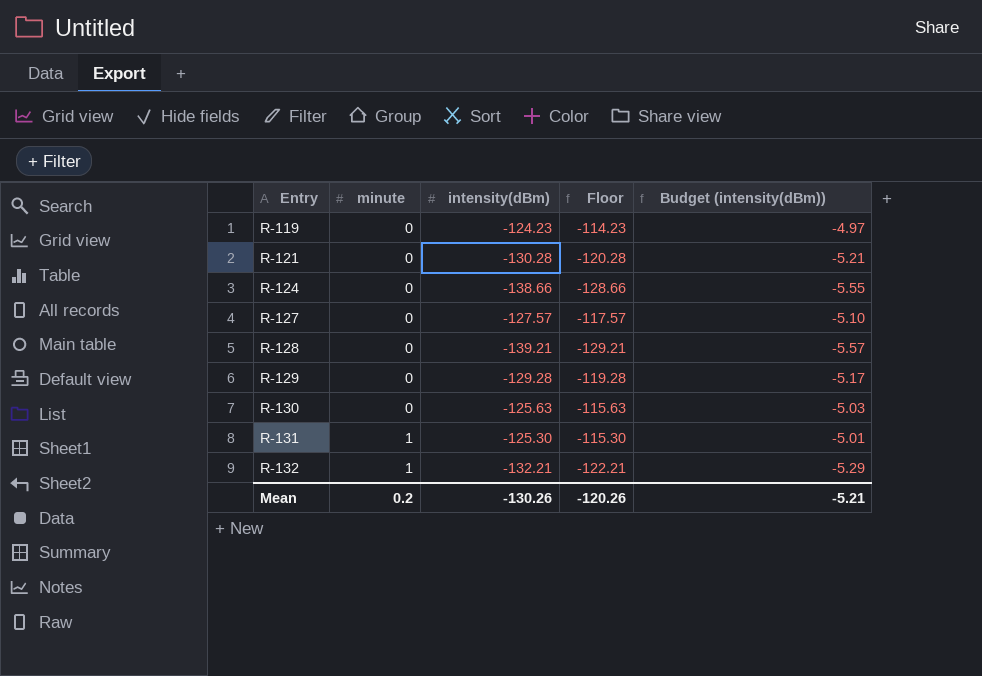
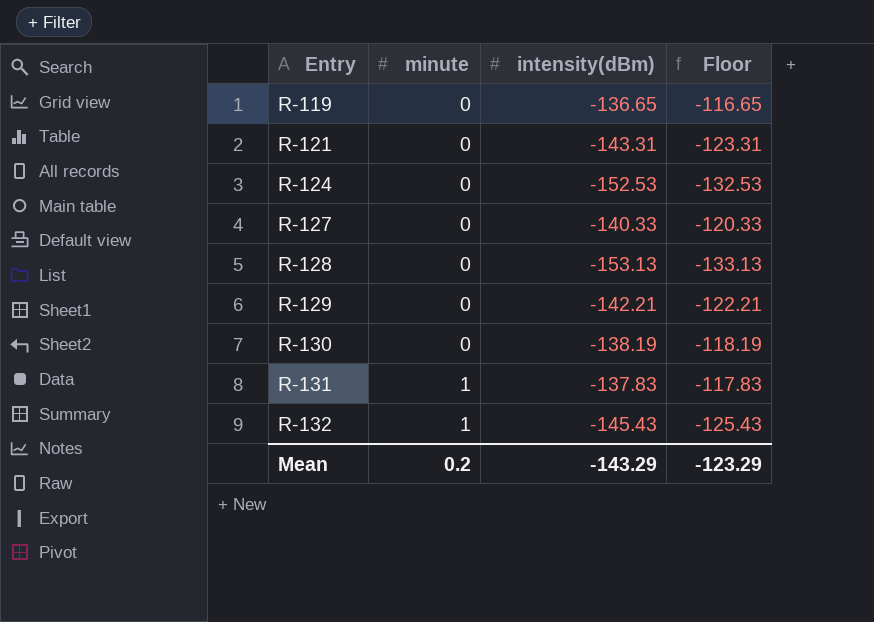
column Budget (intensity(dBm)) | formula: [intensity(dBm)] * 0.04 -> none
column Floor | formula: [intensity(dBm)] + 10 -> [intensity(dBm)] + 20
R-119 | intensity(dBm): -124.23 -> -136.65
R-121 | intensity(dBm): -130.28 -> -143.31
R-124 | intensity(dBm): -138.66 -> -152.53
R-127 | intensity(dBm): -127.57 -> -140.33
R-128 | intensity(dBm): -139.21 -> -153.13
R-129 | intensity(dBm): -129.28 -> -142.21
R-130 | intensity(dBm): -125.63 -> -138.19
R-131 | intensity(dBm): -125.30 -> -137.83
R-132 | intensity(dBm): -132.21 -> -145.43
Mean | intensity(dBm): -130.26 -> -143.29
Mean | Floor: -120.26 -> -123.29

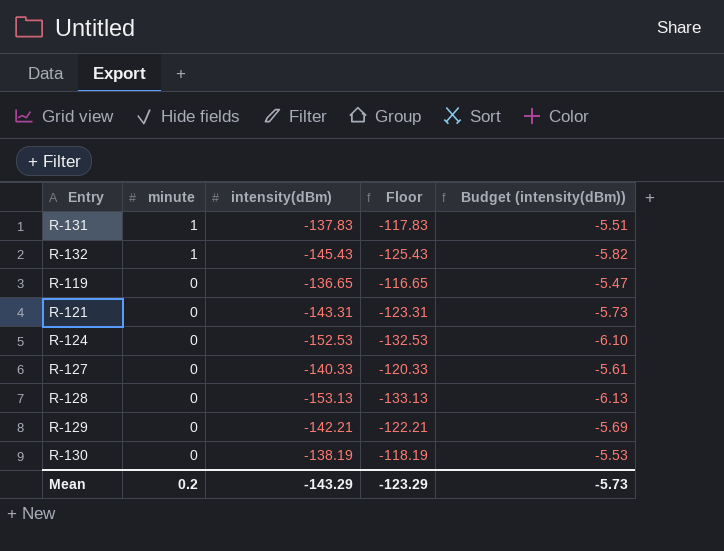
row order: Entry ascending -> minute descending
column Budget (intensity(dBm)) | formula: none -> [intensity(dBm)] * 0.04

